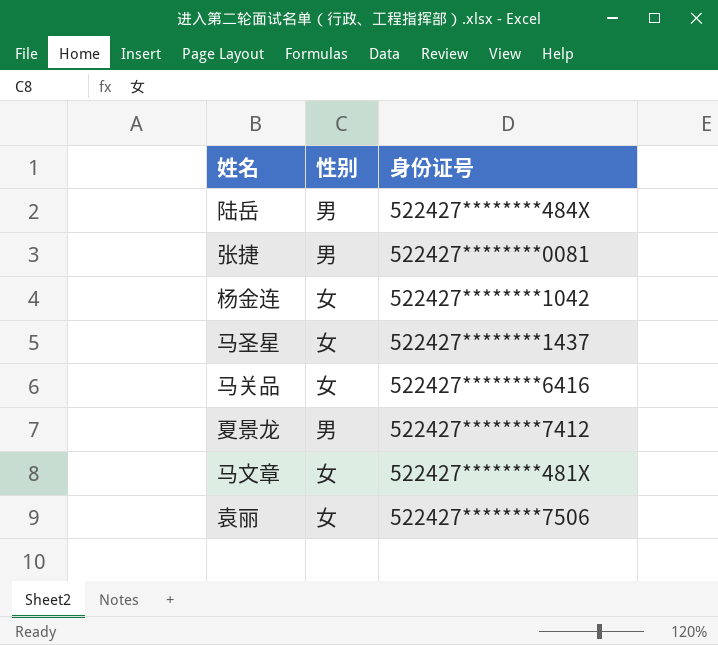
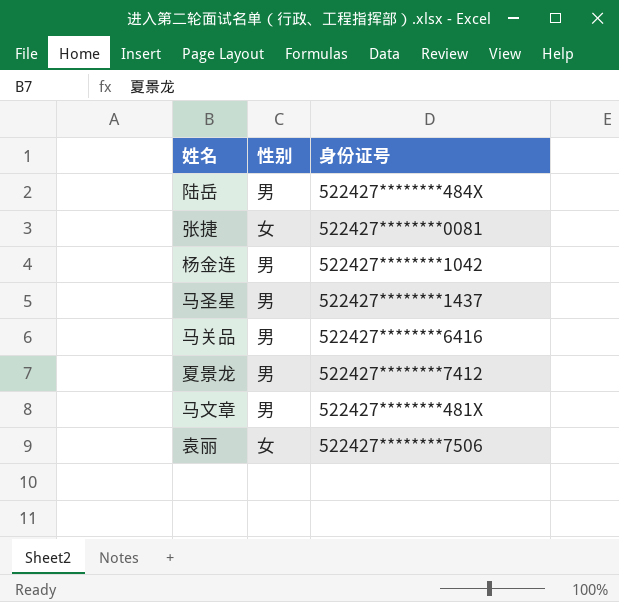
张捷 | 性别: 男 -> 女
杨金连 | 性别: 女 -> 男
马圣星 | 性别: 女 -> 男
马关品 | 性别: 女 -> 男
马文章 | 性别: 女 -> 男

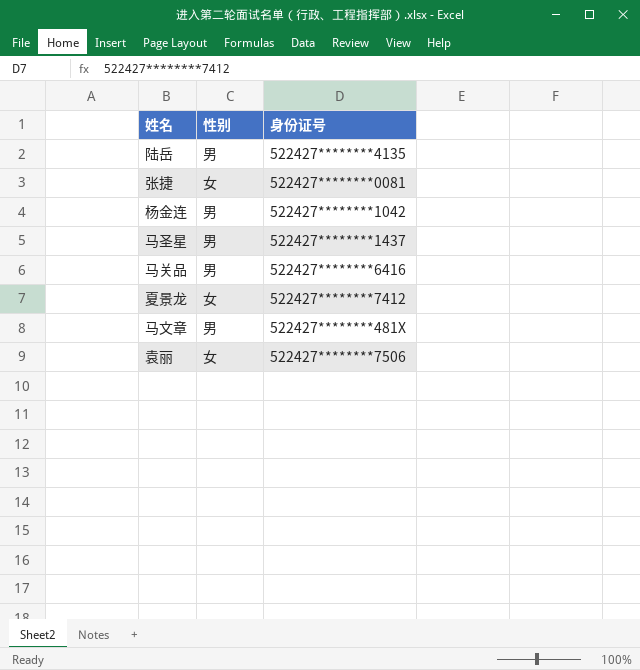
陆岳 | 身份证号: 522427********484X -> 522427********4135
夏景龙 | 性别: 男 -> 女

